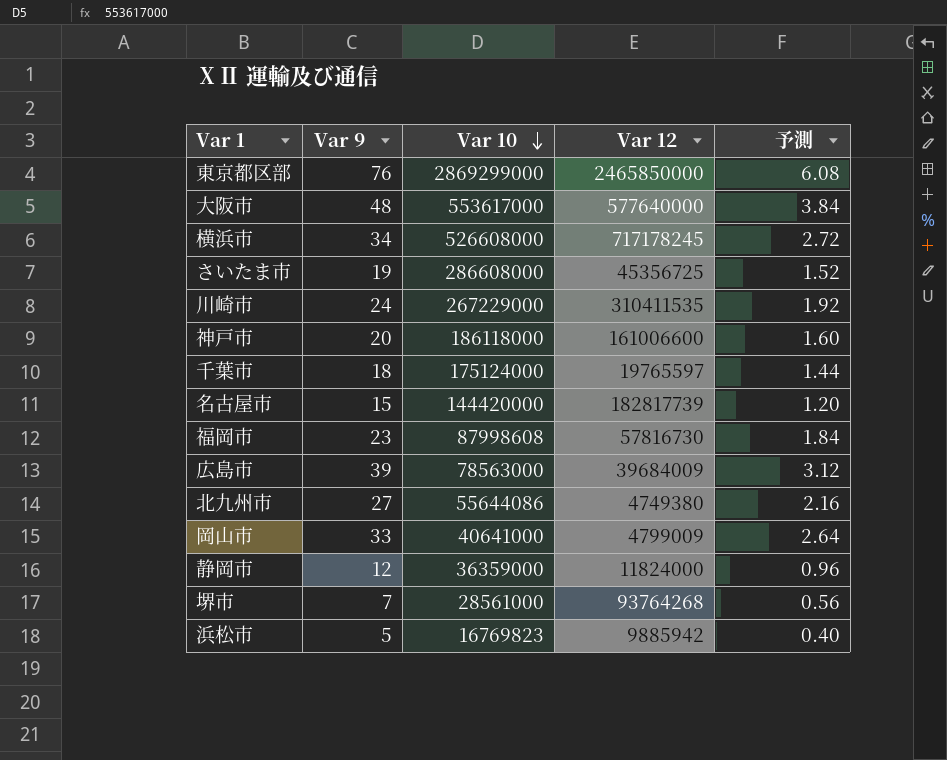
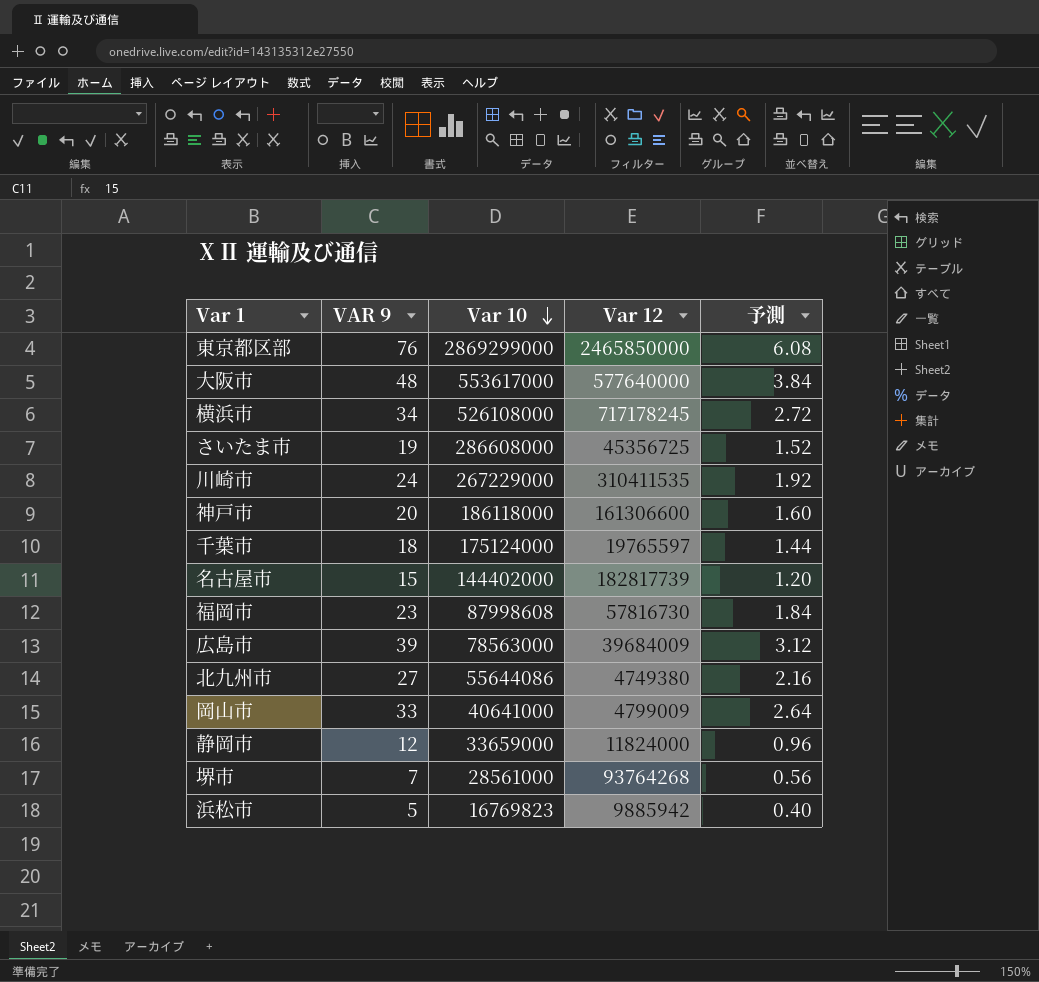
column name: Var 9 -> VAR 9
横浜市 | Var 10: 526608000 -> 526108000
神戸市 | Var 12: 161006600 -> 161306600
名古屋市 | Var 10: 144420000 -> 144402000
静岡市 | Var 10: 36359000 -> 33659000

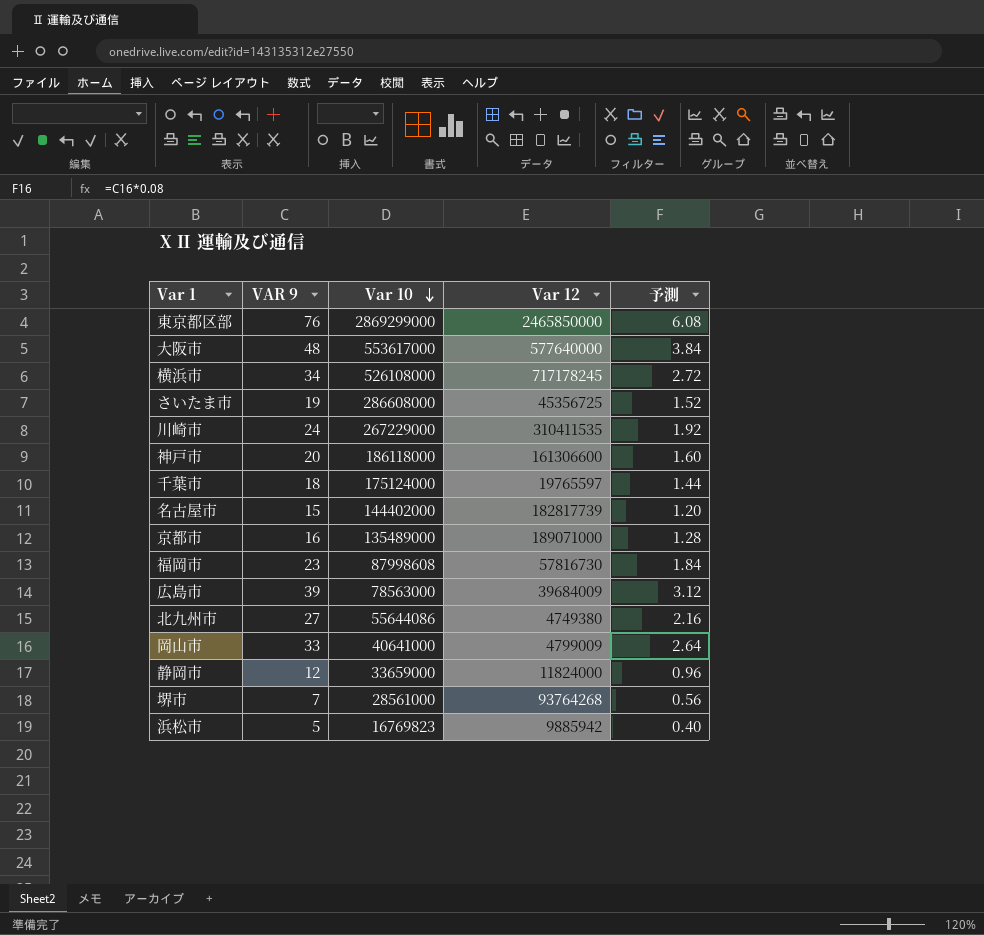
row 京都市: none -> 16 | 135489000 | 189071000 | 1.28

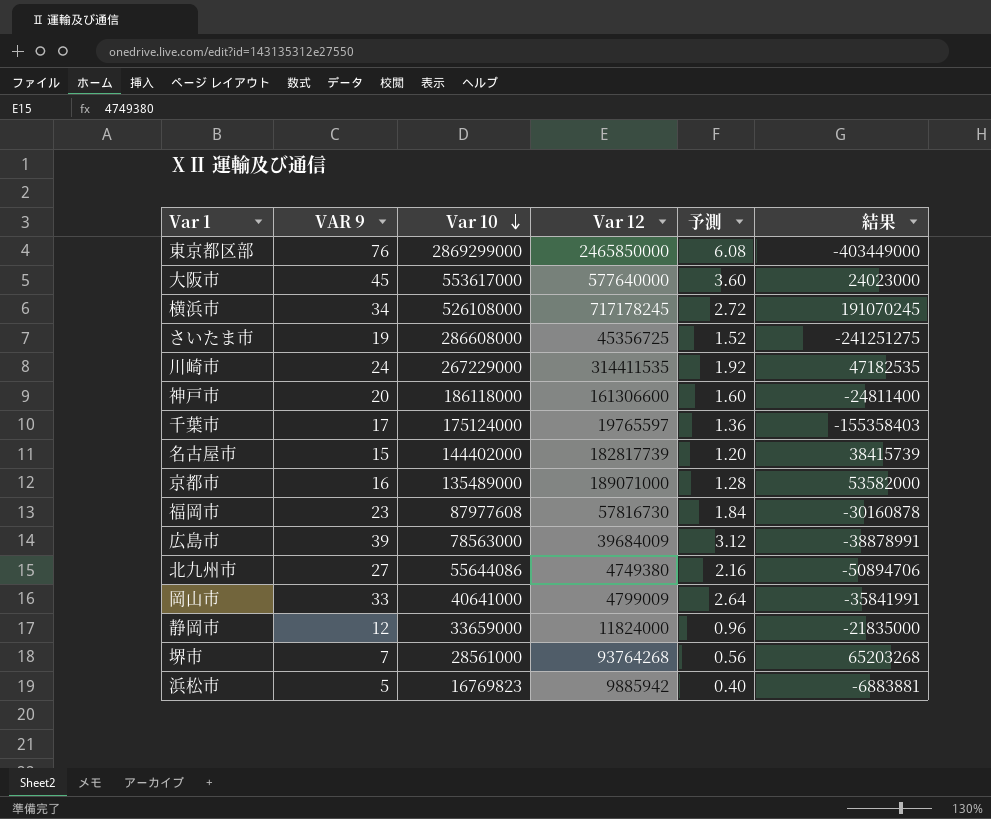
column 結果 | formula: none -> [Var 12] - [Var 10]
大阪市 | VAR 9: 48 -> 45
大阪市 | 予測: 3.84 -> 3.60
川崎市 | Var 12: 310411535 -> 314411535
千葉市 | VAR 9: 18 -> 17
千葉市 | 予測: 1.44 -> 1.36
福岡市 | Var 10: 87998608 -> 87977608

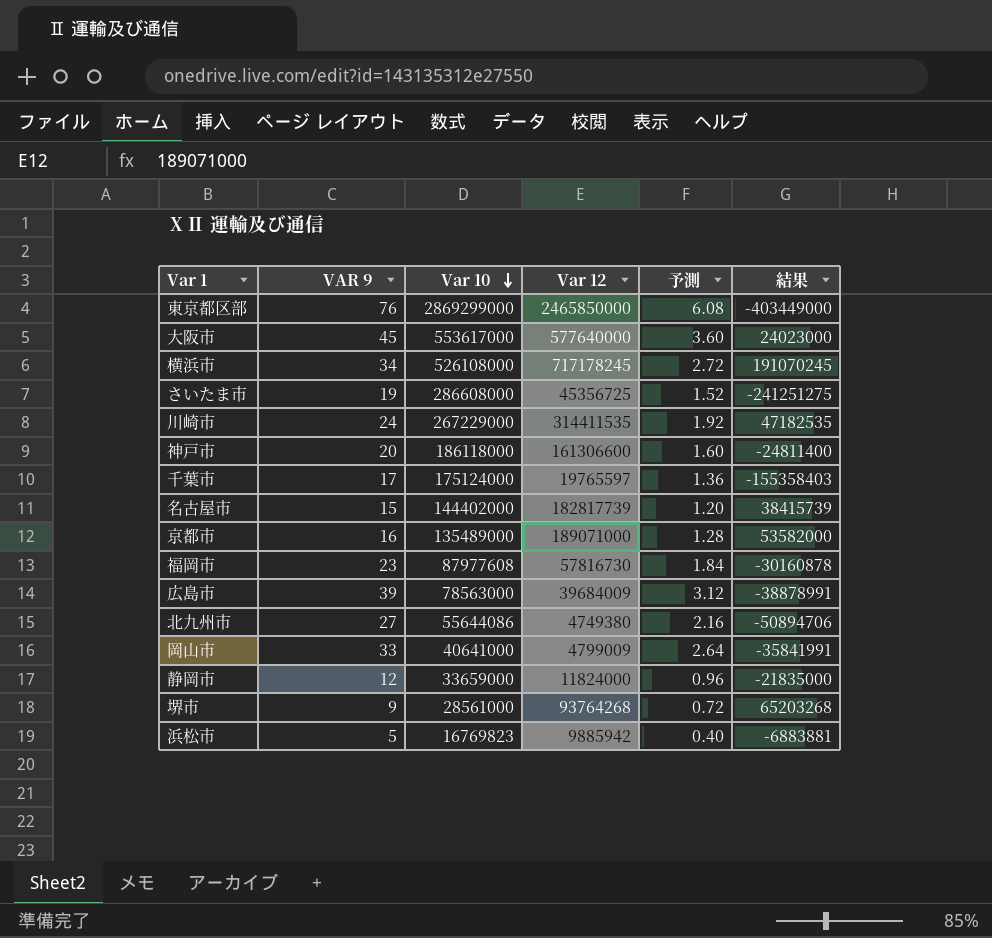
堺市 | VAR 9: 7 -> 9
堺市 | 予測: 0.56 -> 0.72

